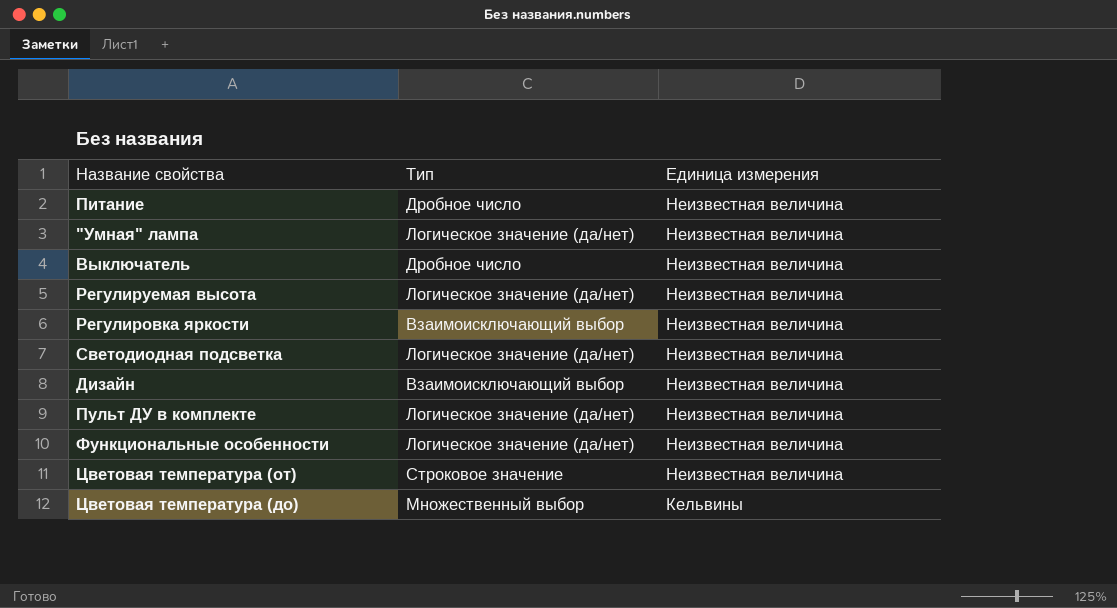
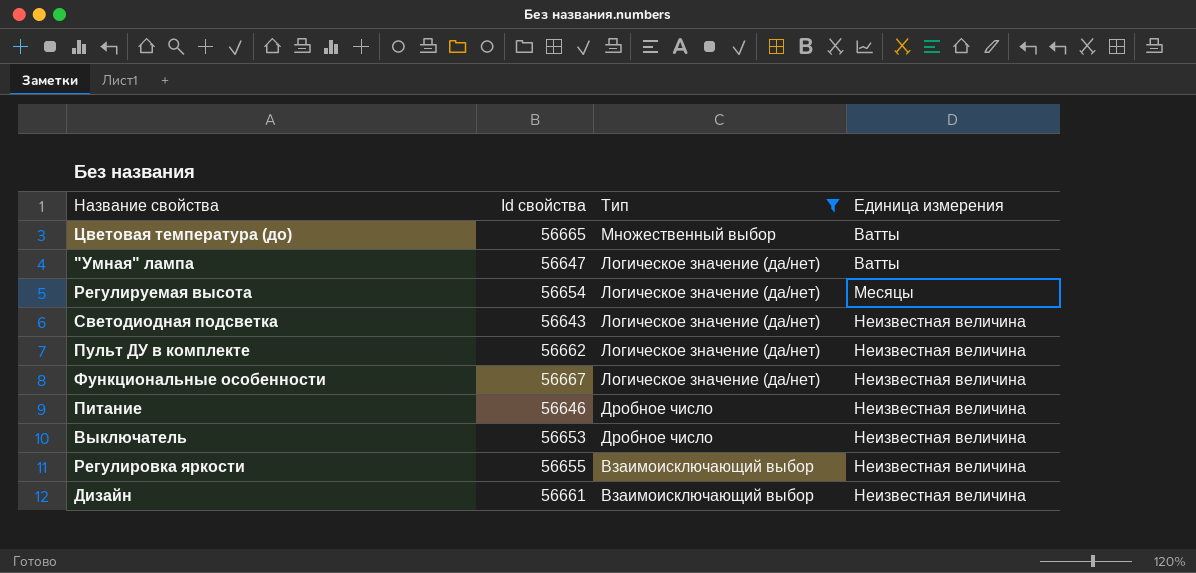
filter: none -> Тип != Строковое значение
row order: Единица измерения descending -> Тип descending
column Id свойства | position: none -> 2
Цветовая температура (до) | Единица измерения: Кельвины -> Ватты
"Умная" лампа | Единица измерения: Неизвестная величина -> Ватты
Регулируемая высота | Единица измерения: Неизвестная величина -> Месяцы

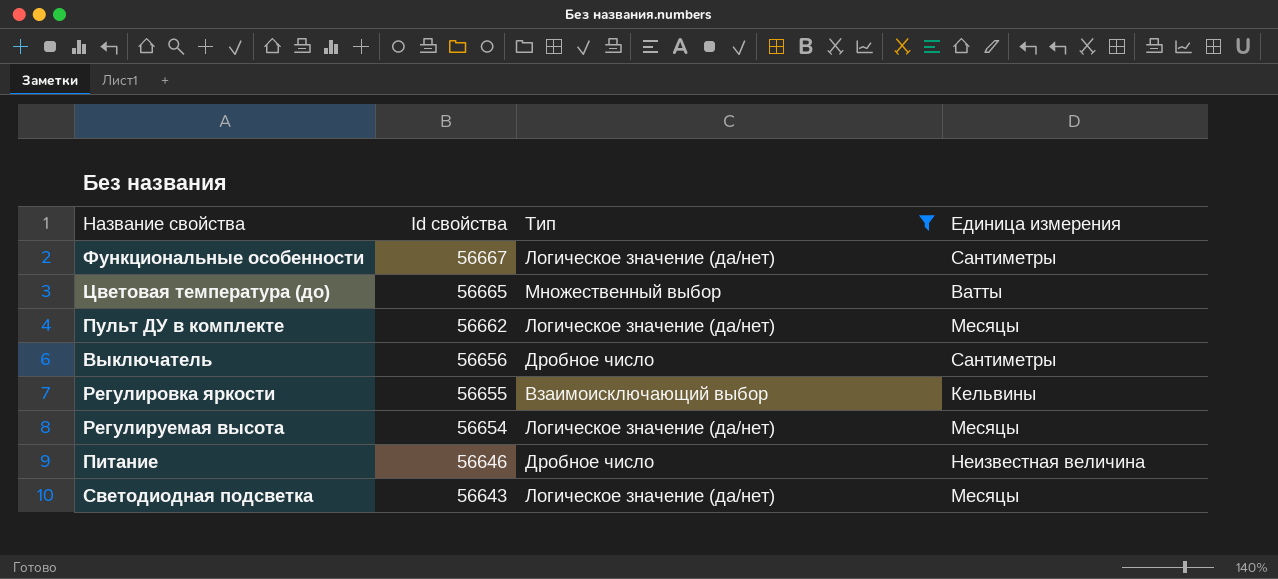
row order: Тип descending -> Id свойства descending
row "Умная" лампа: 56647 | Логическое значение (да/нет) | Ватты -> none
row Дизайн: 56661 | Взаимоисключающий выбор | Неизвестная величина -> none
Функциональные особенности | Единица измерения: Неизвестная величина -> Сантиметры
Пульт ДУ в комплекте | Единица измерения: Неизвестная величина -> Месяцы
Выключатель | Id свойства: 56653 -> 56656
Выключатель | Единица измерения: Неизвестная величина -> Сантиметры
Регулировка яркости | Единица измерения: Неизвестная величина -> Кельвины
Светодиодная подсветка | Единица измерения: Неизвестная величина -> Месяцы

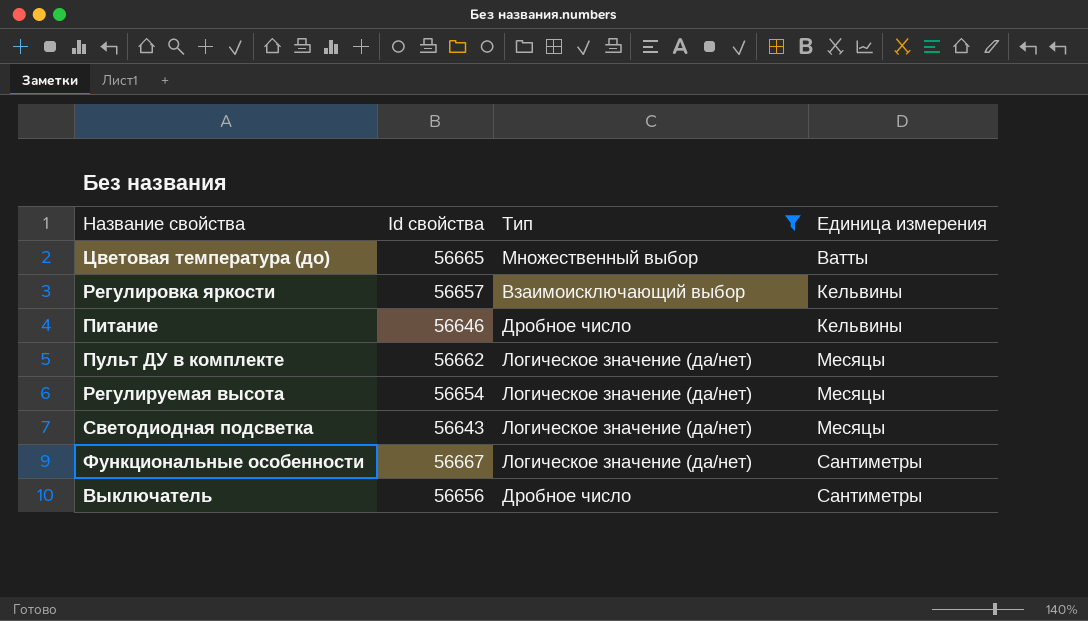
row order: Id свойства descending -> Единица измерения ascending
Регулировка яркости | Id свойства: 56655 -> 56657
Питание | Единица измерения: Неизвестная величина -> Кельвины

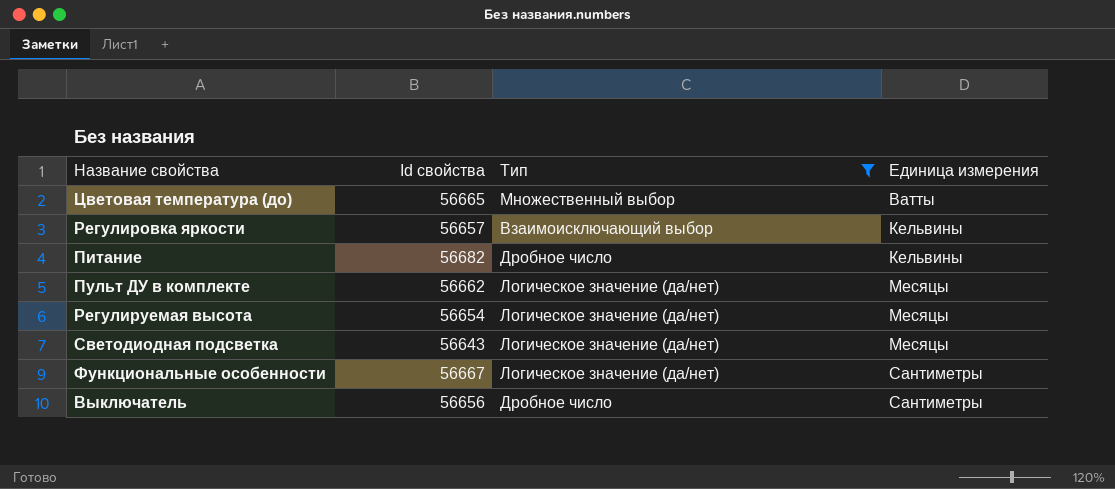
Питание | Id свойства: 56646 -> 56682

